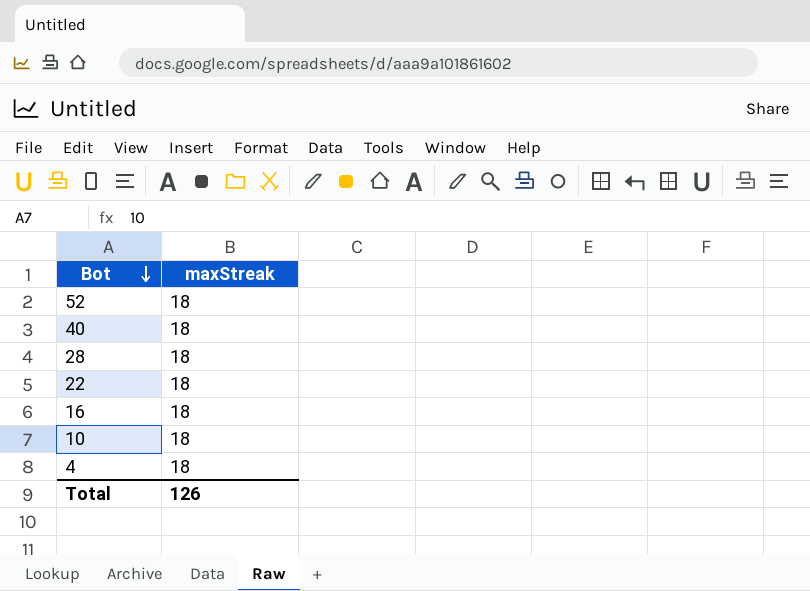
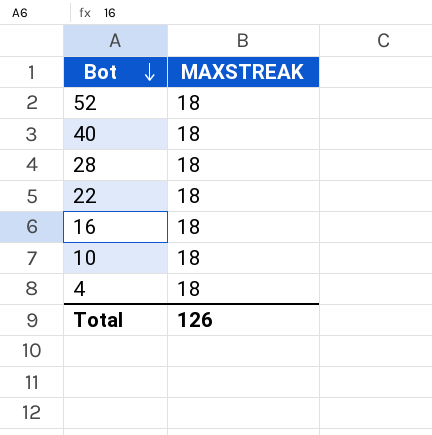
column name: maxStreak -> MAXSTREAK

